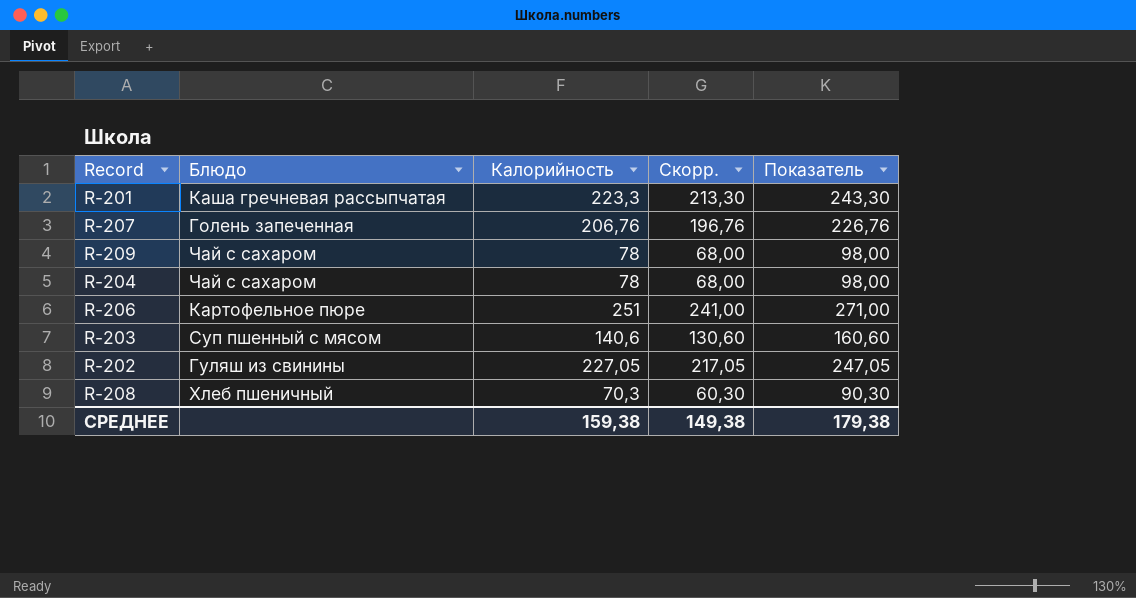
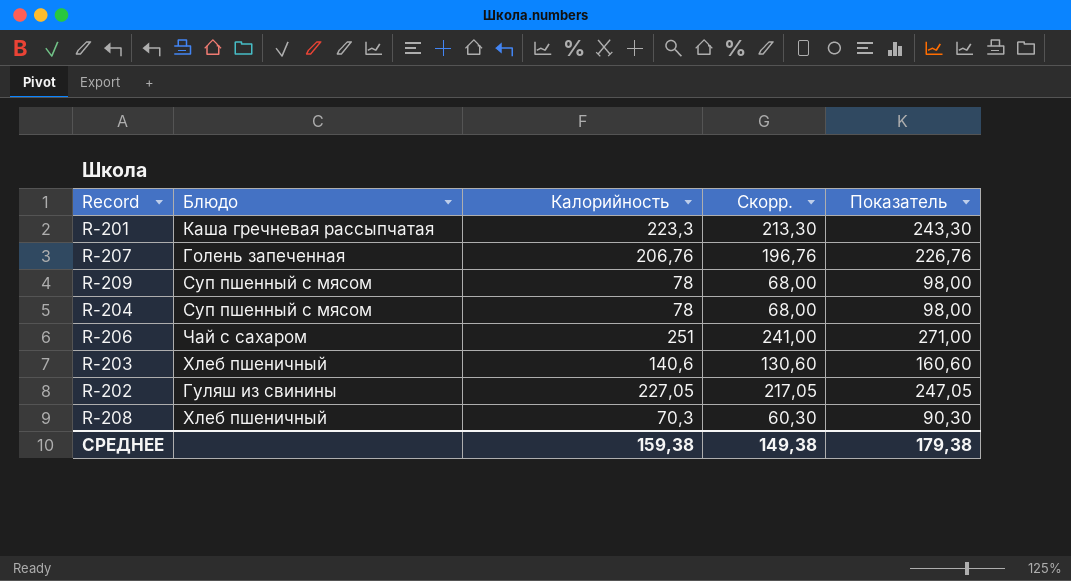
R-209 | Блюдо: Чай с сахаром -> Суп пшенный с мясом
R-204 | Блюдо: Чай с сахаром -> Суп пшенный с мясом
R-206 | Блюдо: Картофельное пюре -> Чай с сахаром
R-203 | Блюдо: Суп пшенный с мясом -> Хлеб пшеничный

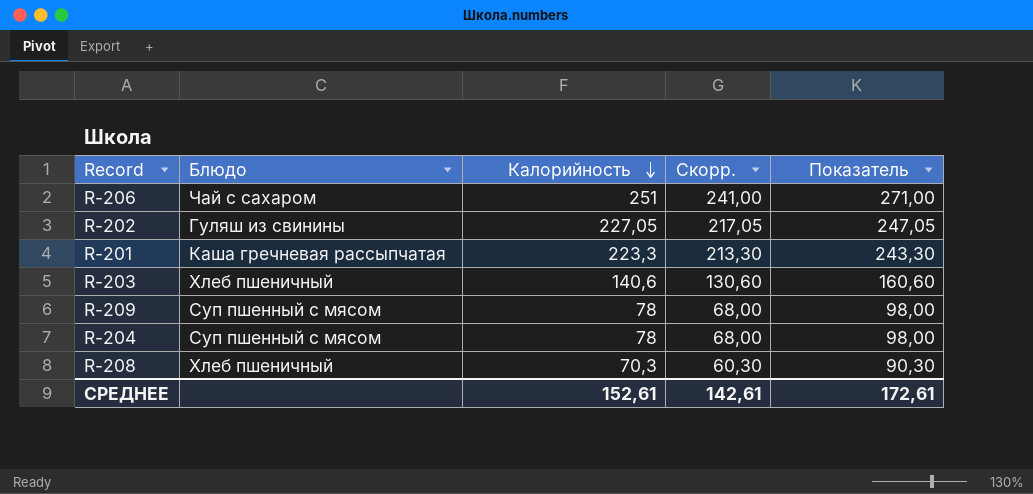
row order: none -> Калорийность descending
row R-207: Голень запеченная | 206,76 | 196,76 | 226,76 -> none
СРЕДНЕЕ | Калорийность: 159,38 -> 152,61
СРЕДНЕЕ | Скорр.: 149,38 -> 142,61
СРЕДНЕЕ | Показатель: 179,38 -> 172,61

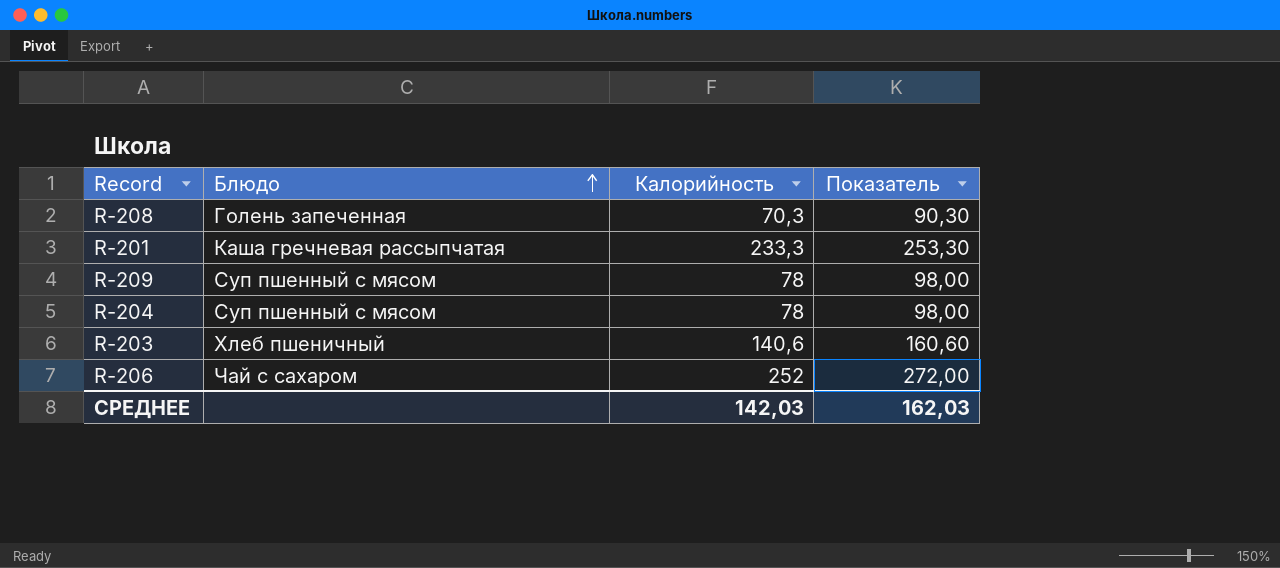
row order: Калорийность descending -> Блюдо ascending
column Скорр. | formula: [Калорийность] - 10 -> none
row R-202: Гуляш из свинины | 227,05 | 217,05 | 247,05 -> none
R-208 | Блюдо: Хлеб пшеничный -> Голень запеченная
R-201 | Калорийность: 223,3 -> 233,3
R-201 | Показатель: 243,30 -> 253,30
R-206 | Калорийность: 251 -> 252
R-206 | Показатель: 271,00 -> 272,00
СРЕДНЕЕ | Калорийность: 152,61 -> 142,03
СРЕДНЕЕ | Показатель: 172,61 -> 162,03

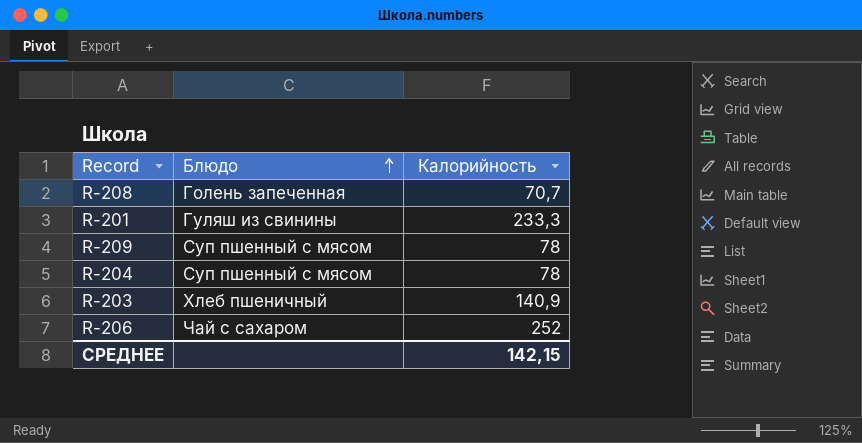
column Показатель | formula: [Калорийность] + 20 -> none
R-208 | Калорийность: 70,3 -> 70,7
R-201 | Блюдо: Каша гречневая рассыпчатая -> Гуляш из свинины
R-203 | Калорийность: 140,6 -> 140,9
СРЕДНЕЕ | Калорийность: 142,03 -> 142,15

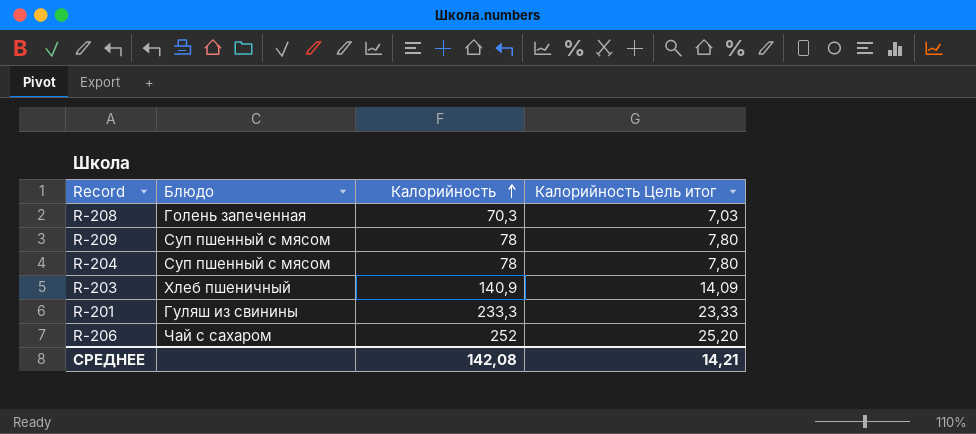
row order: Блюдо ascending -> Калорийность ascending
column Калорийность Цель итог | formula: none -> [Калорийность] * 0,1
R-208 | Калорийность: 70,7 -> 70,3
СРЕДНЕЕ | Калорийность: 142,15 -> 142,08

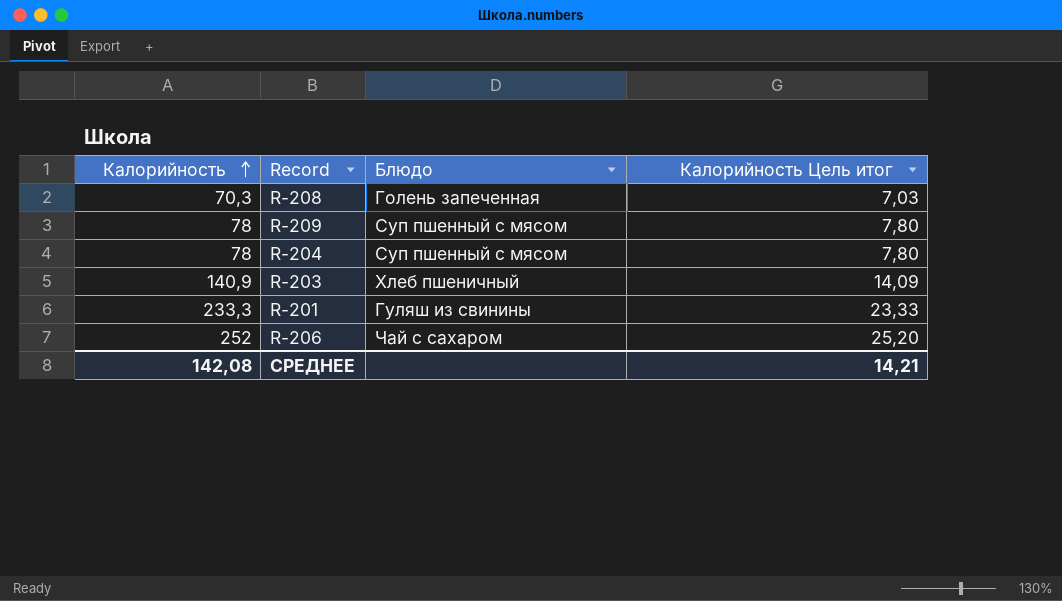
column Калорийность | position: 3 -> 1

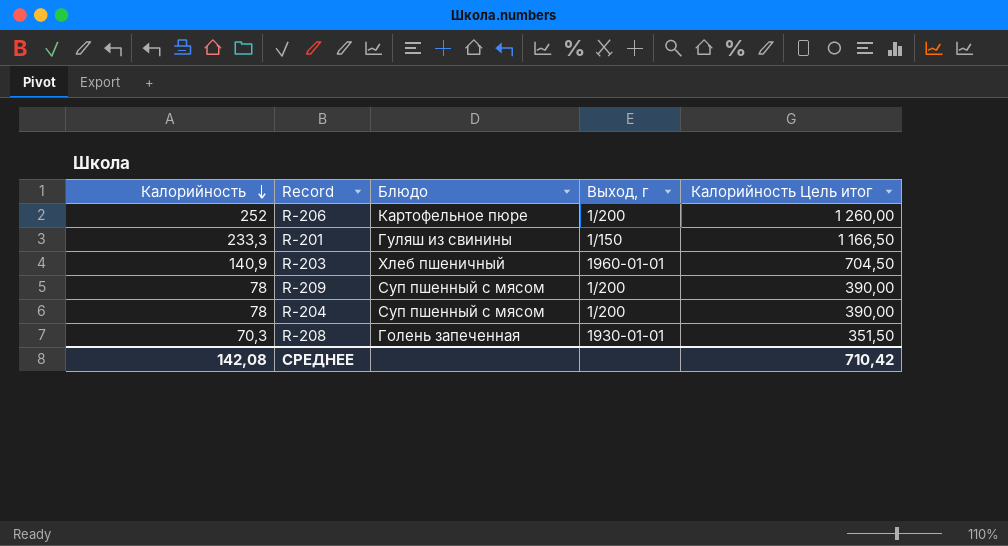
row order: Калорийность ascending -> Калорийность descending
column Выход, г | position: none -> 4
column Калорийность Цель итог | formula: [Калорийность] * 0,1 -> [Калорийность] * 5
R-206 | Блюдо: Чай с сахаром -> Картофельное пюре
СРЕДНЕЕ | Калорийность Цель итог: 14,21 -> 710,42

